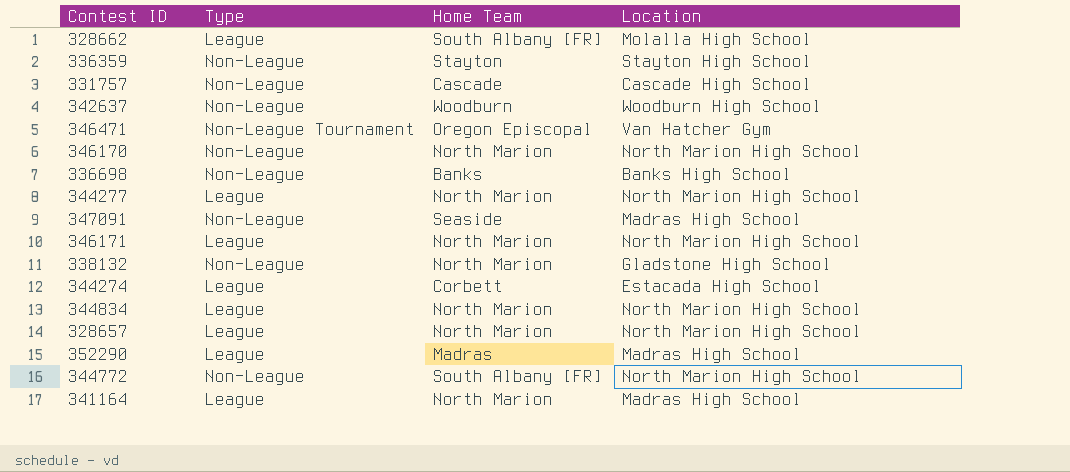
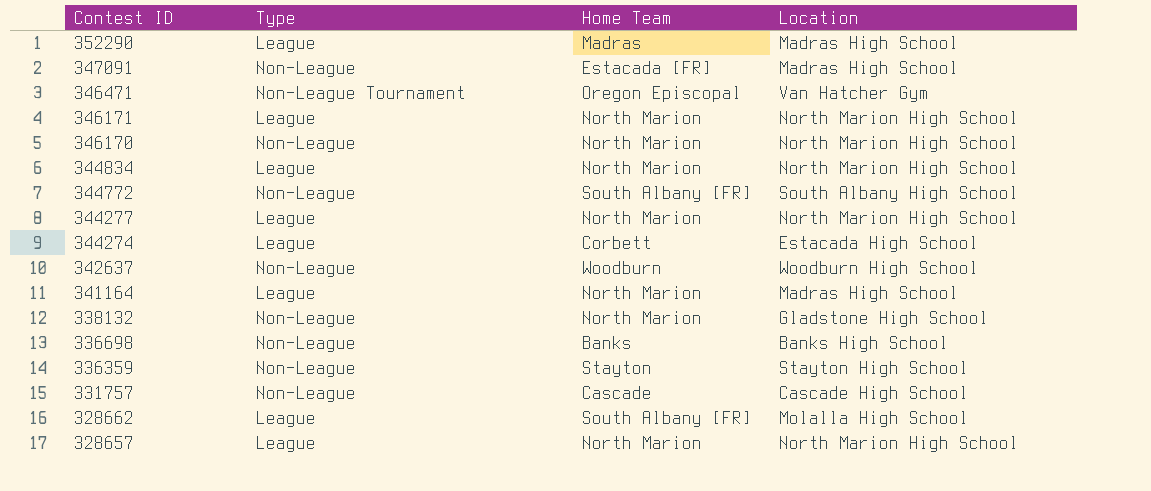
row order: none -> Contest ID descending
347091 | Home Team: Seaside -> Estacada [FR]
344772 | Location: North Marion High School -> South Albany High School

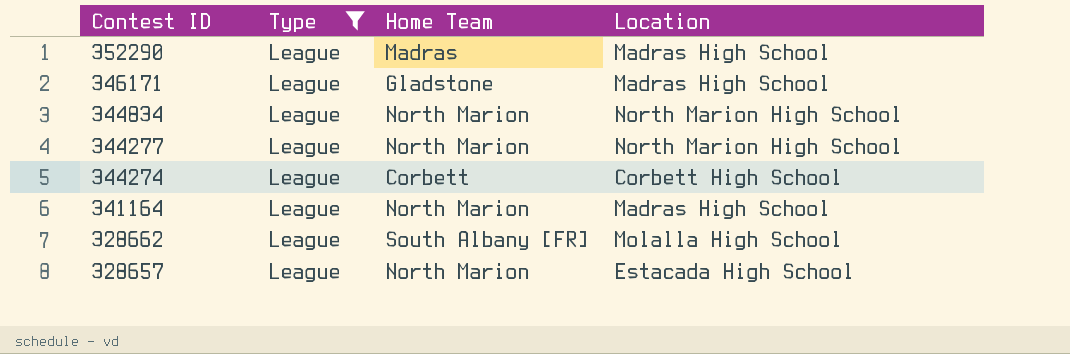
filter: none -> Type = League
346171 | Home Team: North Marion -> Gladstone
346171 | Location: North Marion High School -> Madras High School
344274 | Location: Estacada High School -> Corbett High School
328657 | Location: North Marion High School -> Estacada High School

